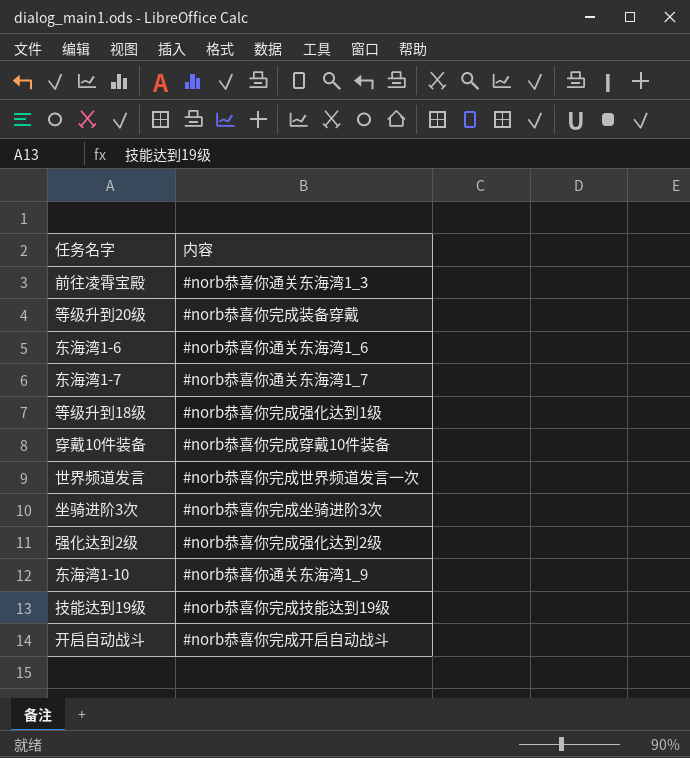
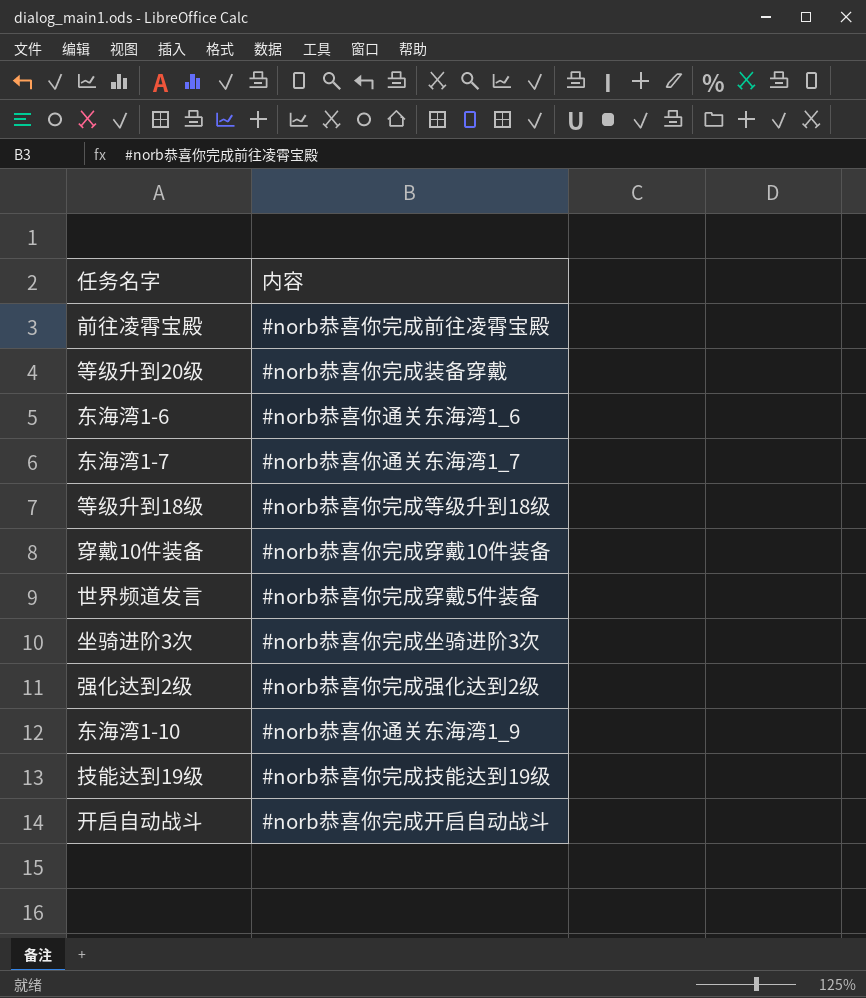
前往凌霄宝殿 | 内容: #norb恭喜你通关东海湾1_3 -> #norb恭喜你完成前往凌霄宝殿
等级升到18级 | 内容: #norb恭喜你完成强化达到1级 -> #norb恭喜你完成等级升到18级
世界频道发言 | 内容: #norb恭喜你完成世界频道发言一次 -> #norb恭喜你完成穿戴5件装备

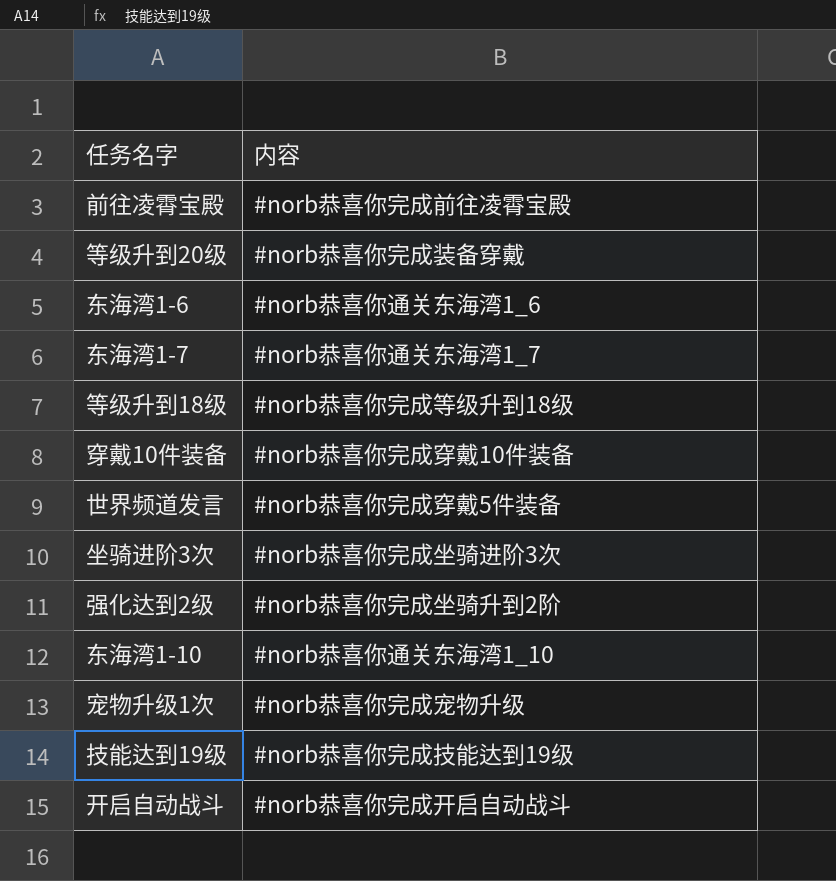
强化达到2级 | 内容: #norb恭喜你完成强化达到2级 -> #norb恭喜你完成坐骑升到2阶
东海湾1-10 | 内容: #norb恭喜你通关东海湾1_9 -> #norb恭喜你通关东海湾1_10
row 宠物升级1次: none -> #norb恭喜你完成宠物升级

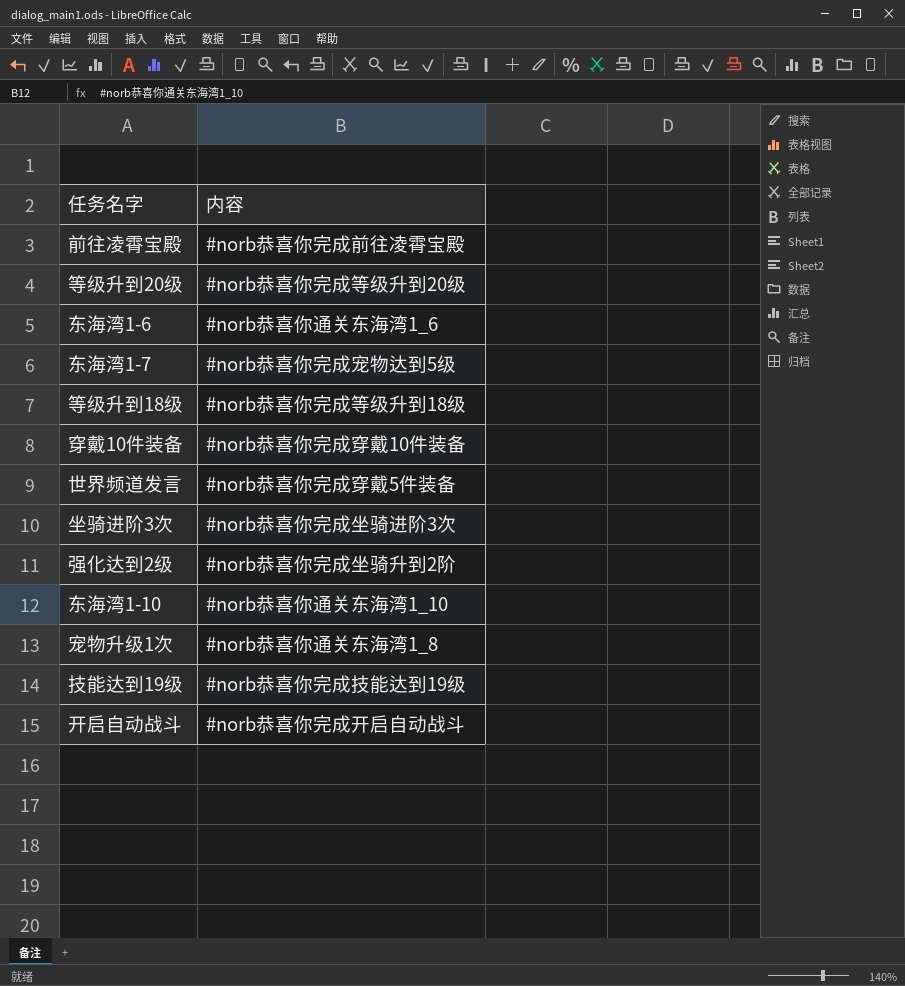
等级升到20级 | 内容: #norb恭喜你完成装备穿戴 -> #norb恭喜你完成等级升到20级
东海湾1-7 | 内容: #norb恭喜你通关东海湾1_7 -> #norb恭喜你完成宠物达到5级
宠物升级1次 | 内容: #norb恭喜你完成宠物升级 -> #norb恭喜你通关东海湾1_8

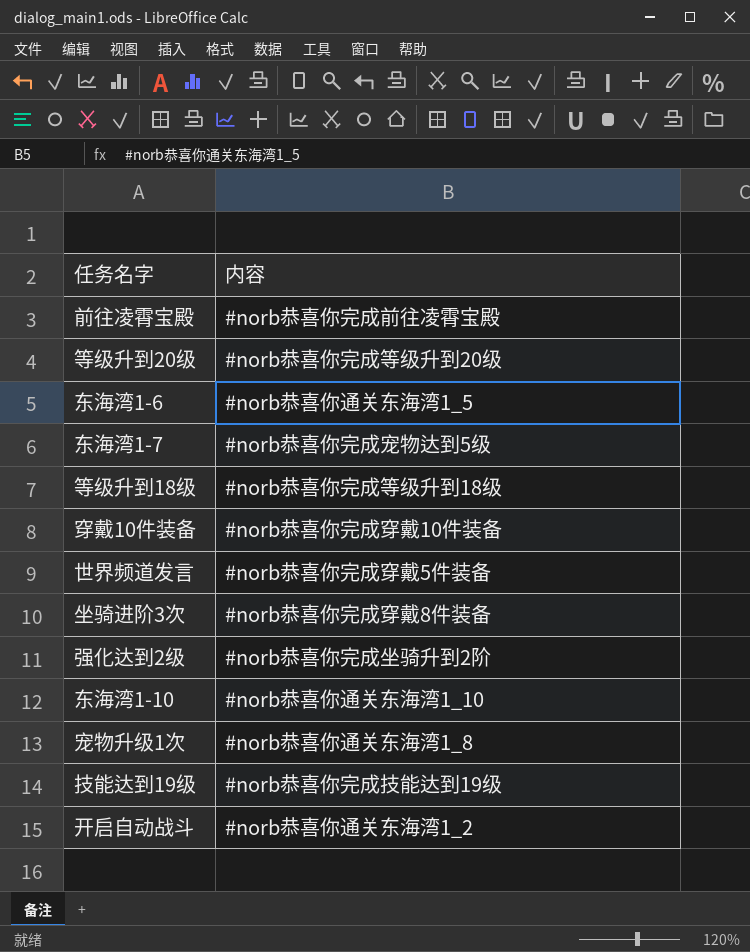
东海湾1-6 | 内容: #norb恭喜你通关东海湾1_6 -> #norb恭喜你通关东海湾1_5
坐骑进阶3次 | 内容: #norb恭喜你完成坐骑进阶3次 -> #norb恭喜你完成穿戴8件装备
开启自动战斗 | 内容: #norb恭喜你完成开启自动战斗 -> #norb恭喜你通关东海湾1_2

